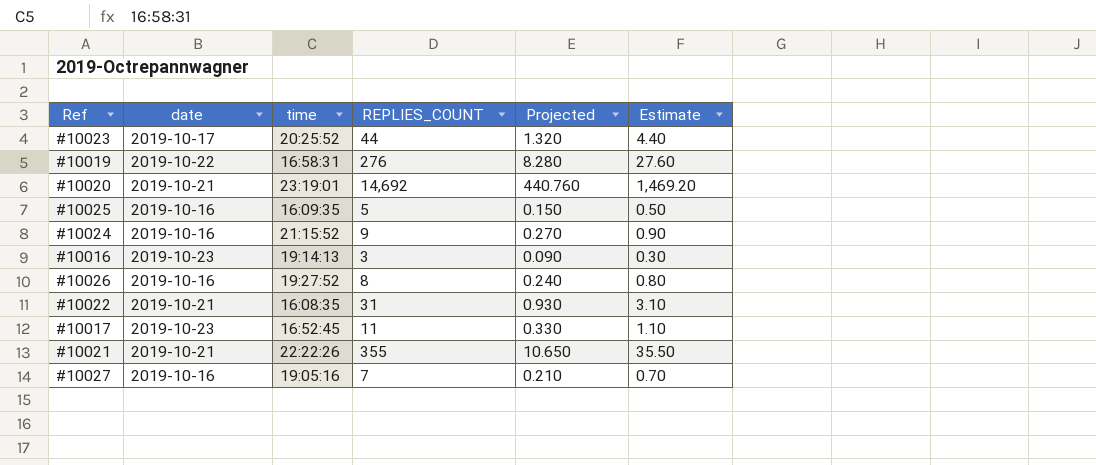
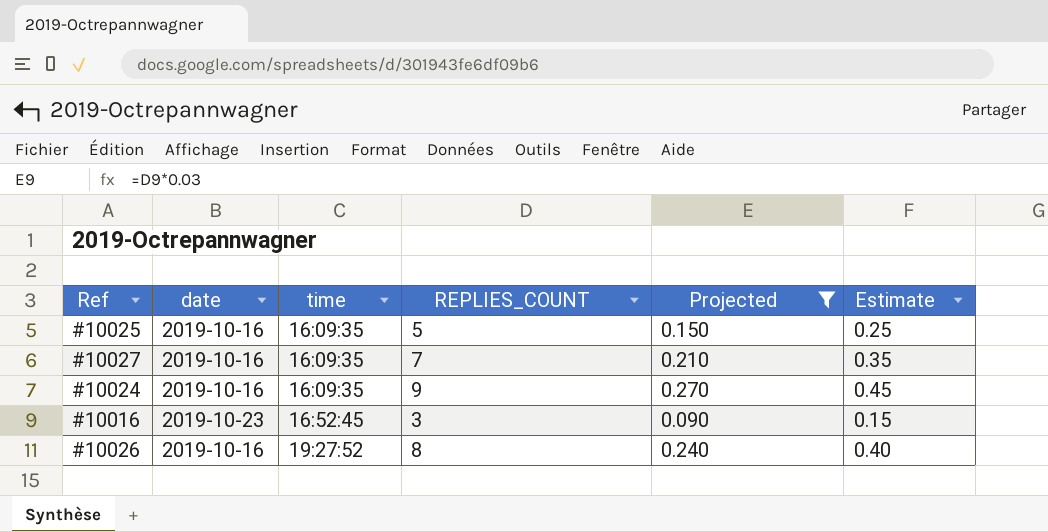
filter: none -> Projected <= 0.270
row order: none -> time ascending
column Estimate | formula: [REPLIES_COUNT] * 0.1 -> [REPLIES_COUNT] * 0.05
#10027 | time: 19:05:16 -> 16:09:35
#10024 | time: 21:15:52 -> 16:09:35
#10016 | time: 19:14:13 -> 16:52:45

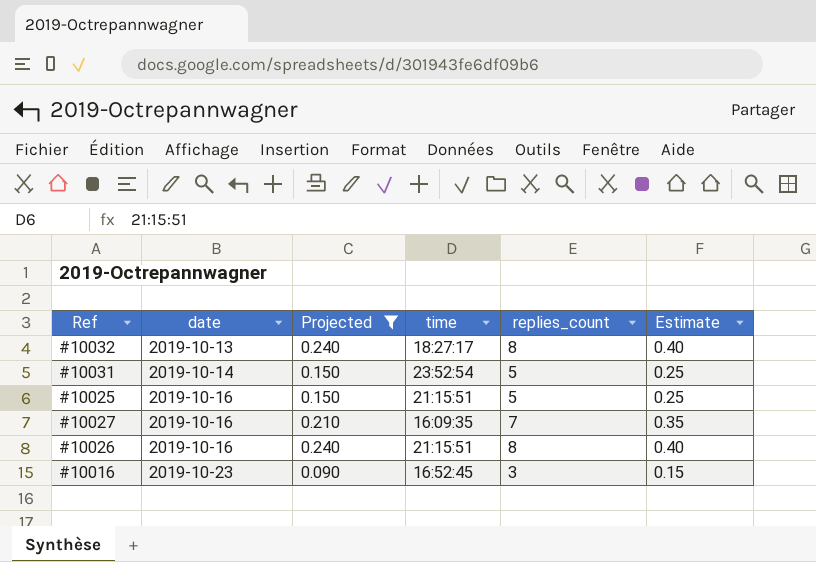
row order: time ascending -> date ascending
column Projected | position: 5 -> 3
column name: REPLIES_COUNT -> replies_count
row #10024: 2019-10-16 | 16:09:35 | 9 | 0.270 | 0.45 -> none
row #10032: none -> 2019-10-13 | 0.240 | 18:27:17 | 8 | 0.40
row #10031: none -> 2019-10-14 | 0.150 | 23:52:54 | 5 | 0.25
#10025 | time: 16:09:35 -> 21:15:51
#10026 | time: 19:27:52 -> 21:15:51

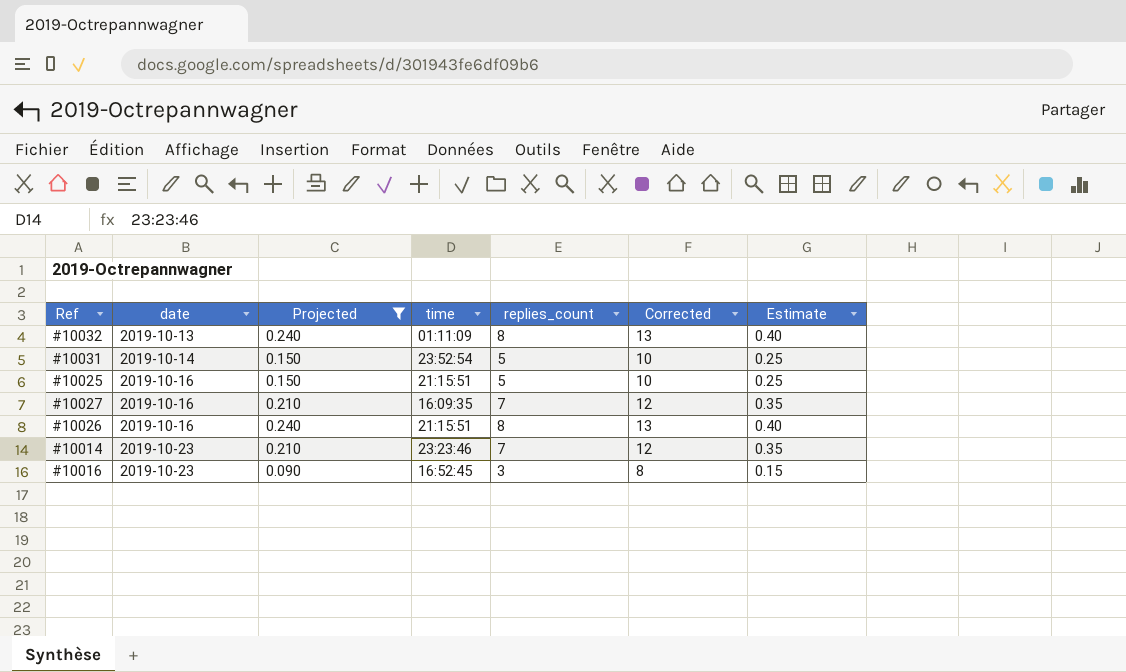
column Corrected | formula: none -> [replies_count] + 5
#10032 | time: 18:27:17 -> 01:11:09
row #10014: none -> 2019-10-23 | 0.210 | 23:23:46 | 7 | 12 | 0.35

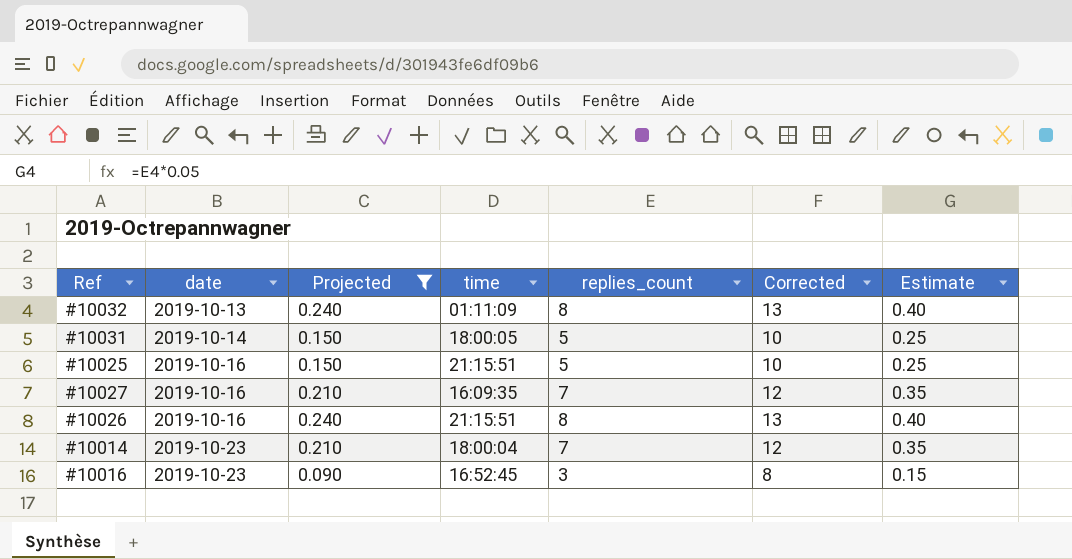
#10031 | time: 23:52:54 -> 18:00:05
#10014 | time: 23:23:46 -> 18:00:04

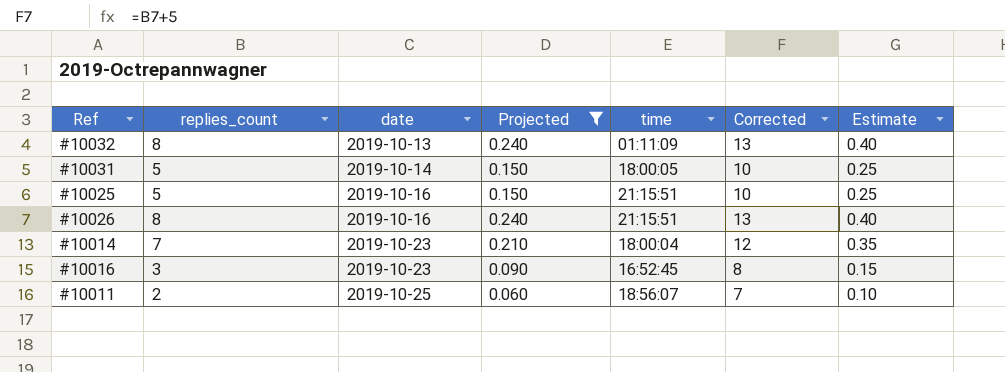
column replies_count | position: 5 -> 2
row #10027: 2019-10-16 | 0.210 | 16:09:35 | 7 | 12 | 0.35 -> none
row #10011: none -> 2 | 2019-10-25 | 0.060 | 18:56:07 | 7 | 0.10

